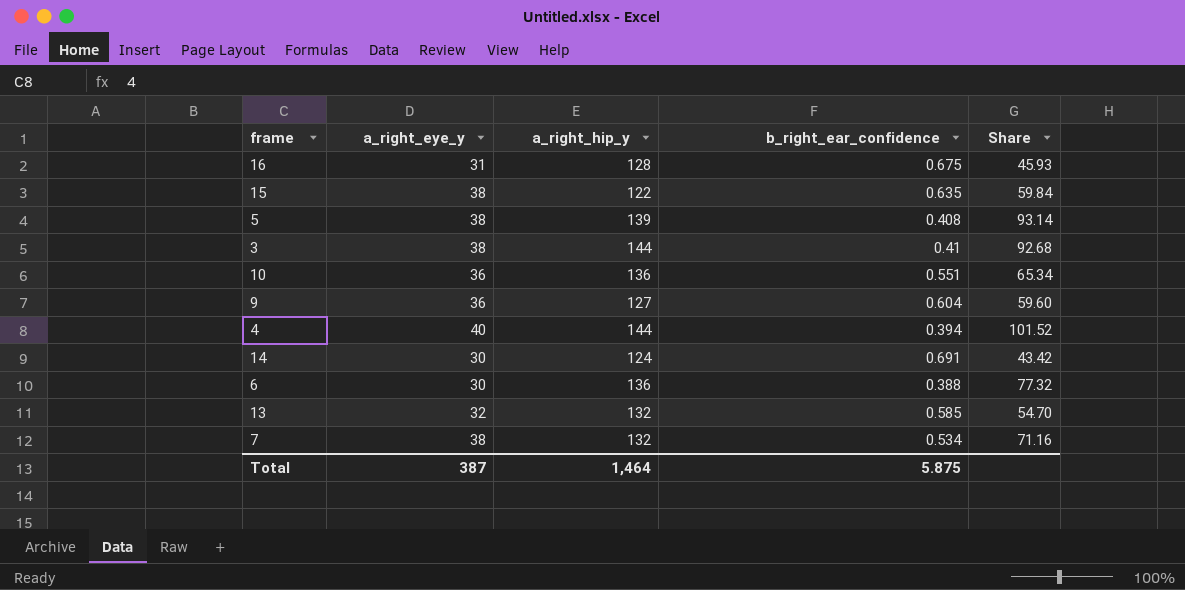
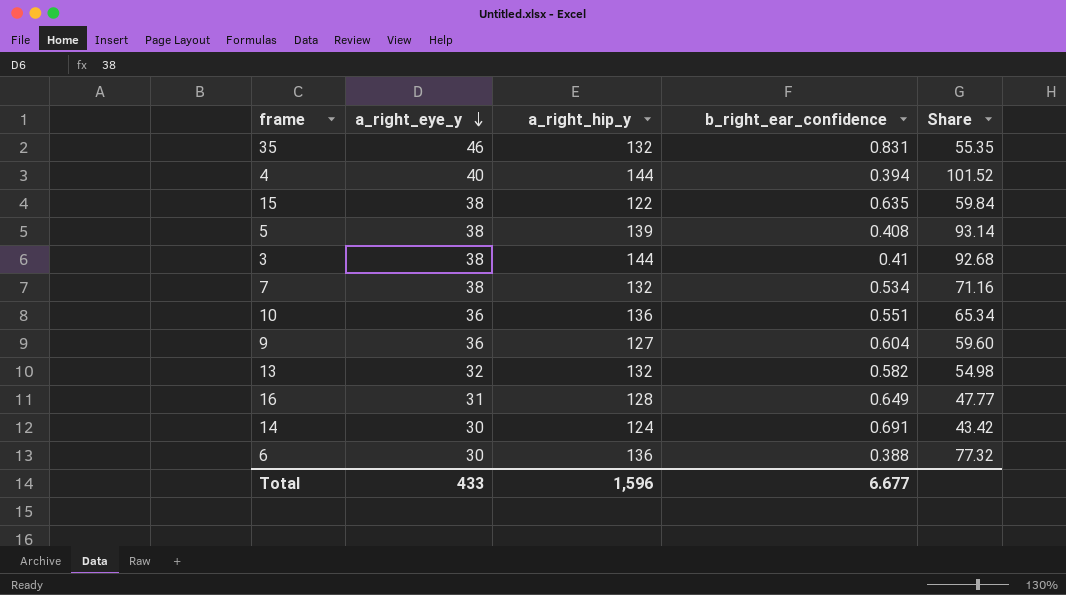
row order: none -> a_right_eye_y descending
row 35: none -> 46 | 132 | 0.831 | 55.35
13 | b_right_ear_confidence: 0.585 -> 0.582
13 | Share: 54.70 -> 54.98
16 | b_right_ear_confidence: 0.675 -> 0.649
16 | Share: 45.93 -> 47.77
Total | a_right_eye_y: 387 -> 433
Total | a_right_hip_y: 1,464 -> 1,596
Total | b_right_ear_confidence: 5.875 -> 6.677

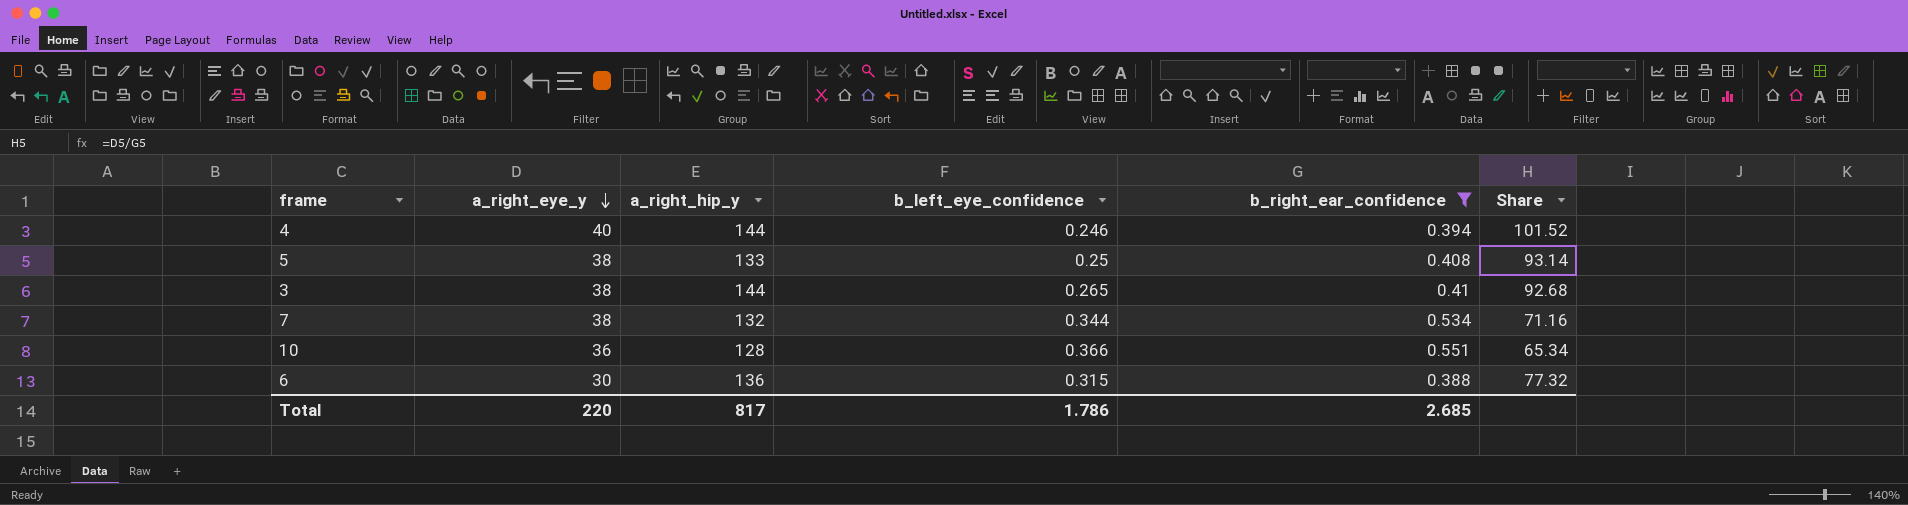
filter: none -> b_right_ear_confidence <= 0.551
column b_left_eye_confidence | position: none -> 4
5 | a_right_hip_y: 139 -> 133
10 | a_right_hip_y: 136 -> 128
Total | a_right_eye_y: 433 -> 220
Total | a_right_hip_y: 1,596 -> 817
Total | b_right_ear_confidence: 6.677 -> 2.685

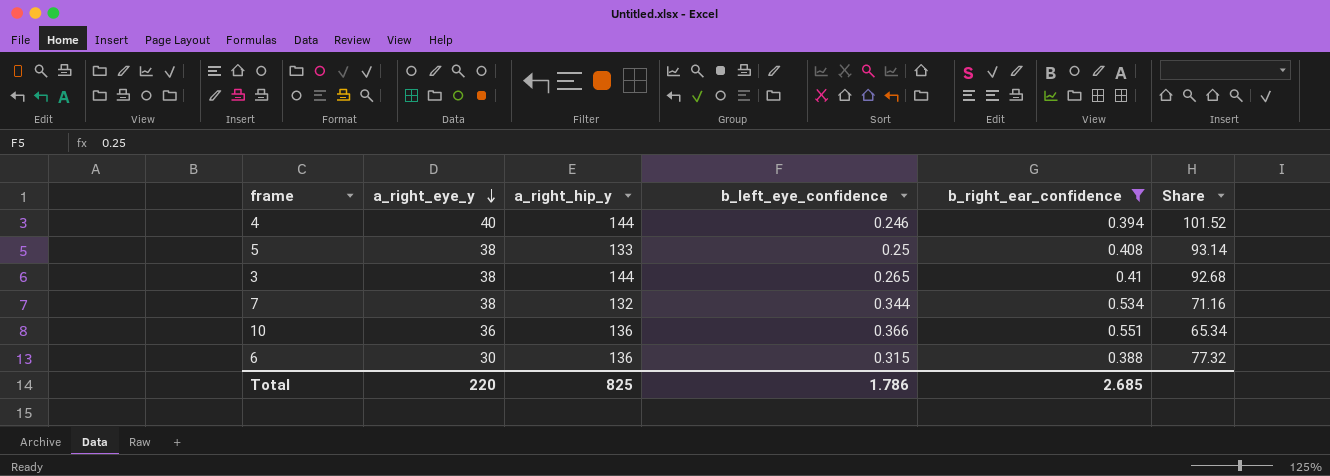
10 | a_right_hip_y: 128 -> 136
Total | a_right_hip_y: 817 -> 825

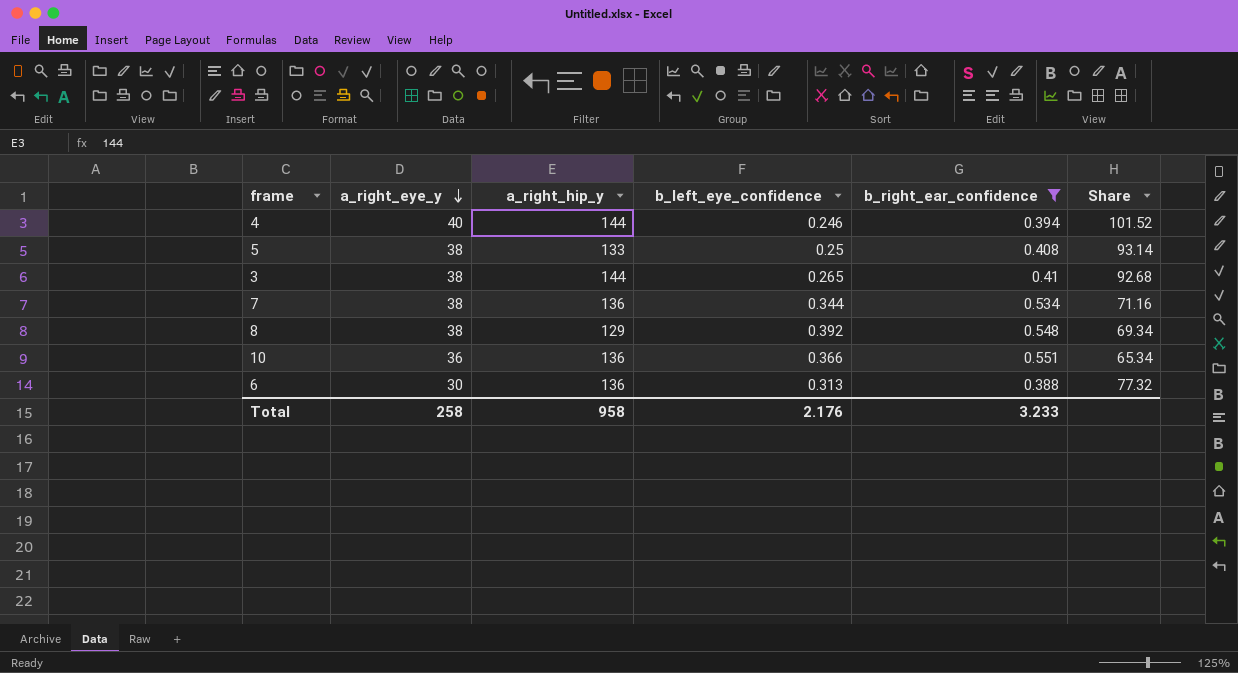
7 | a_right_hip_y: 132 -> 136
row 8: none -> 38 | 129 | 0.392 | 0.548 | 69.34
6 | b_left_eye_confidence: 0.315 -> 0.313
Total | a_right_eye_y: 220 -> 258
Total | a_right_hip_y: 825 -> 958
Total | b_left_eye_confidence: 1.786 -> 2.176
Total | b_right_ear_confidence: 2.685 -> 3.233

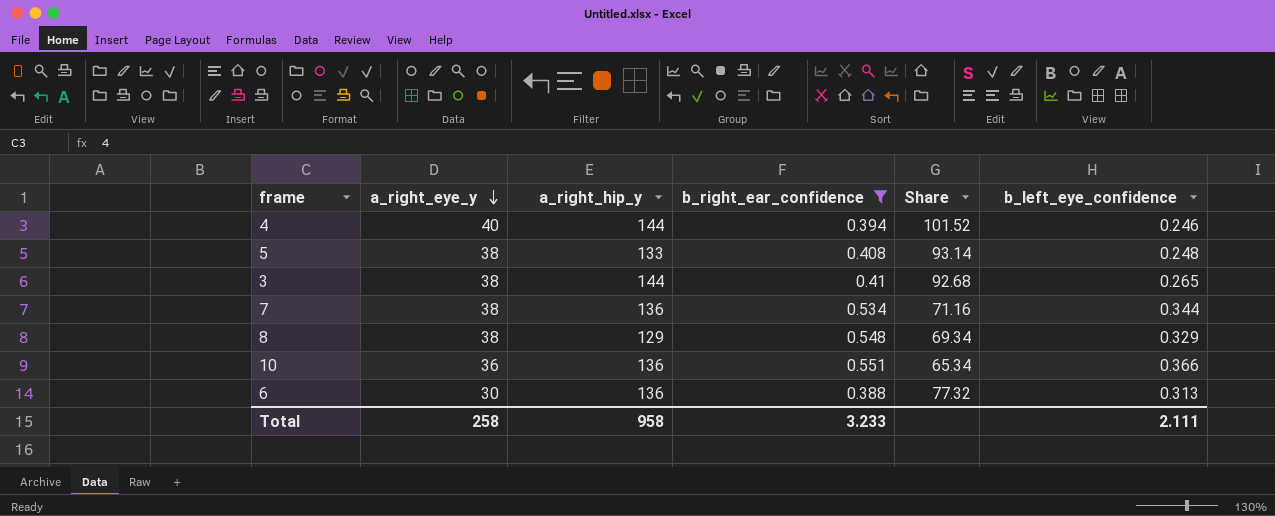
column b_left_eye_confidence | position: 4 -> 6
5 | b_left_eye_confidence: 0.25 -> 0.248
8 | b_left_eye_confidence: 0.392 -> 0.329
Total | b_left_eye_confidence: 2.176 -> 2.111

